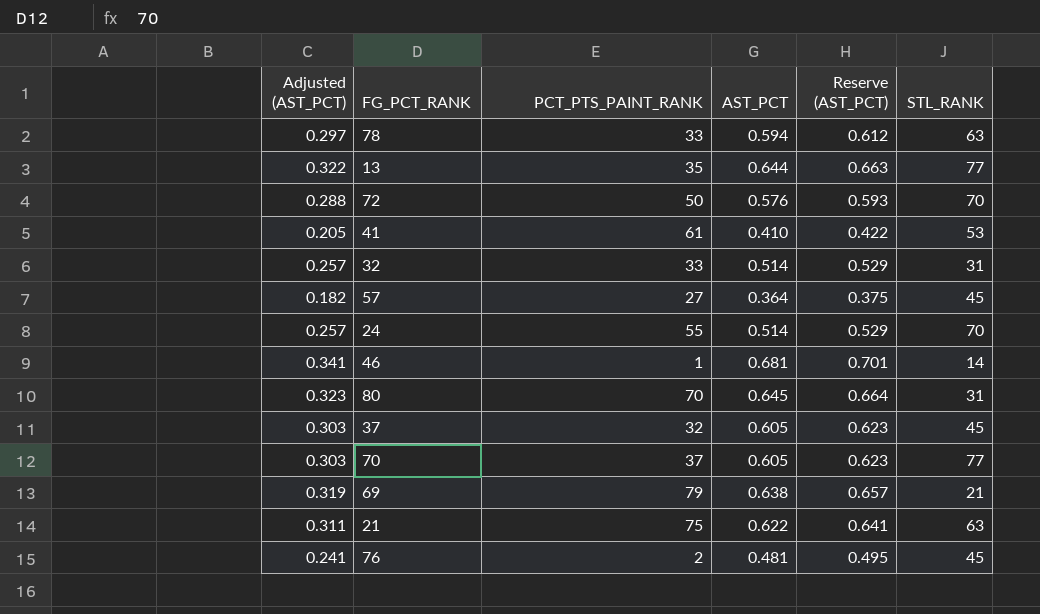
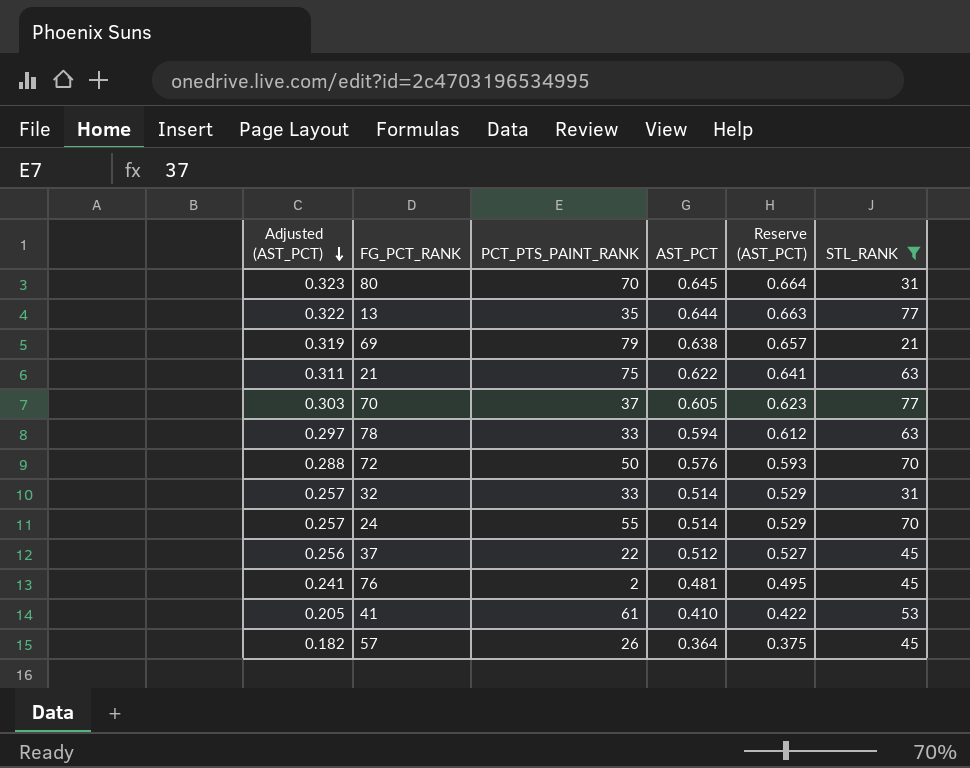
filter: none -> STL_RANK != 14
row order: none -> Adjusted (AST_PCT) descending
37 | Adjusted (AST_PCT): 0.303 -> 0.256
37 | PCT_PTS_PAINT_RANK: 32 -> 22
37 | AST_PCT: 0.605 -> 0.512
37 | Reserve (AST_PCT): 0.623 -> 0.527
57 | PCT_PTS_PAINT_RANK: 27 -> 26

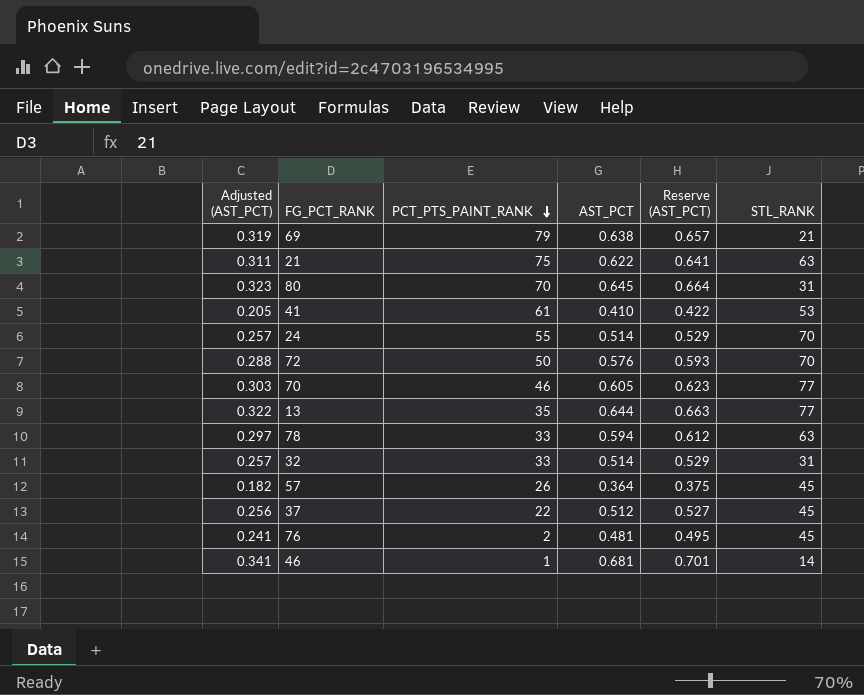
filter: STL_RANK != 14 -> none
row order: Adjusted (AST_PCT) descending -> PCT_PTS_PAINT_RANK descending
70 | PCT_PTS_PAINT_RANK: 37 -> 46

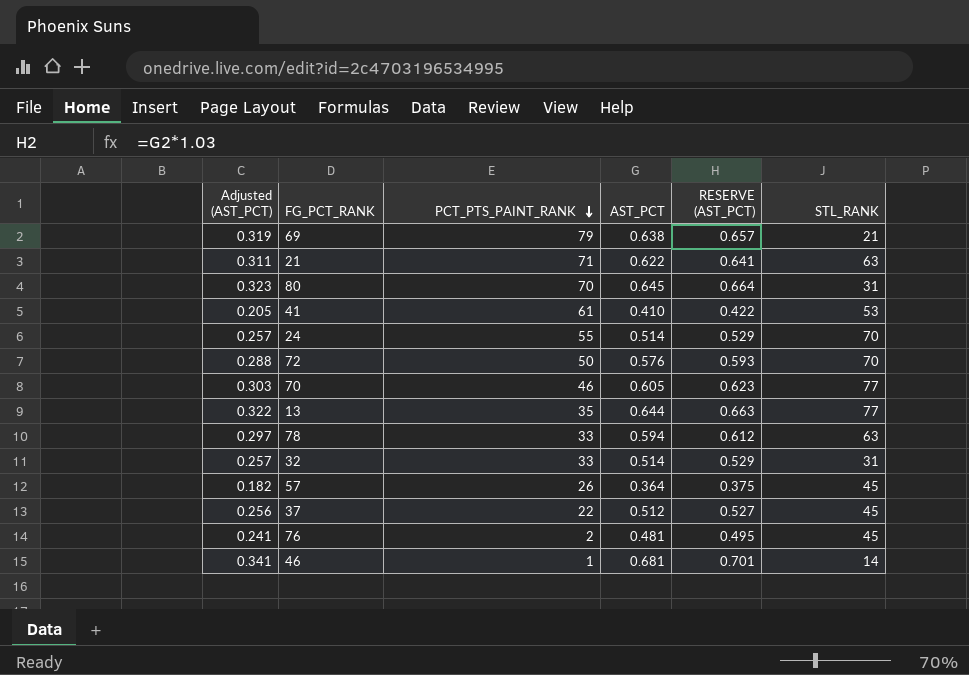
column name: Reserve (AST_PCT) -> RESERVE (AST_PCT)
21 | PCT_PTS_PAINT_RANK: 75 -> 71

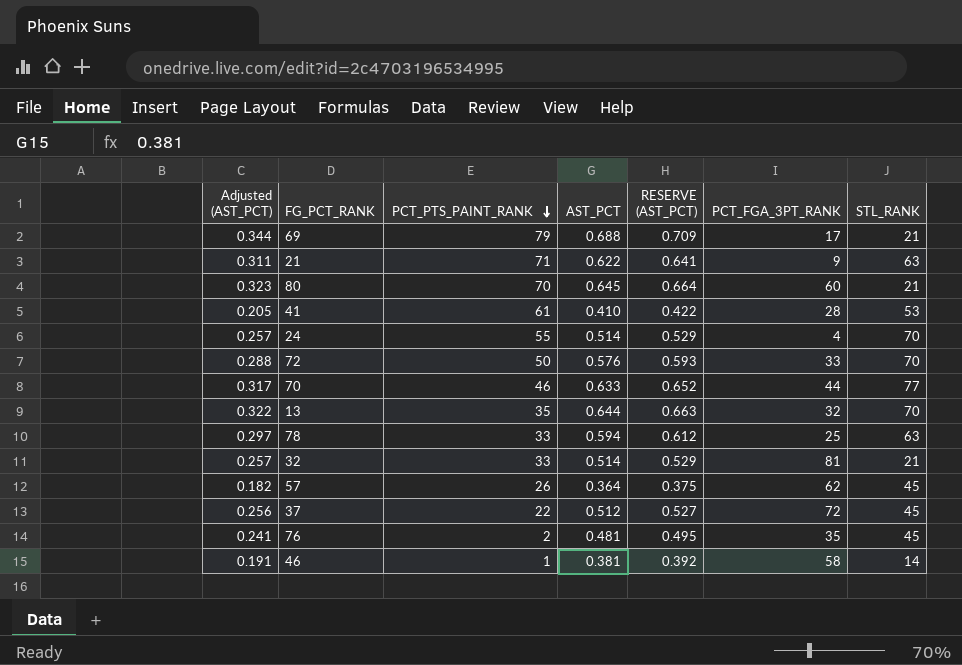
column PCT_FGA_3PT_RANK | position: none -> 6
69 | Adjusted (AST_PCT): 0.319 -> 0.344
69 | AST_PCT: 0.638 -> 0.688
69 | RESERVE (AST_PCT): 0.657 -> 0.709
80 | STL_RANK: 31 -> 21
70 | Adjusted (AST_PCT): 0.303 -> 0.317
70 | AST_PCT: 0.605 -> 0.633
70 | RESERVE (AST_PCT): 0.623 -> 0.652
13 | STL_RANK: 77 -> 70
32 | STL_RANK: 31 -> 21
46 | Adjusted (AST_PCT): 0.341 -> 0.191
46 | AST_PCT: 0.681 -> 0.381
46 | RESERVE (AST_PCT): 0.701 -> 0.392

